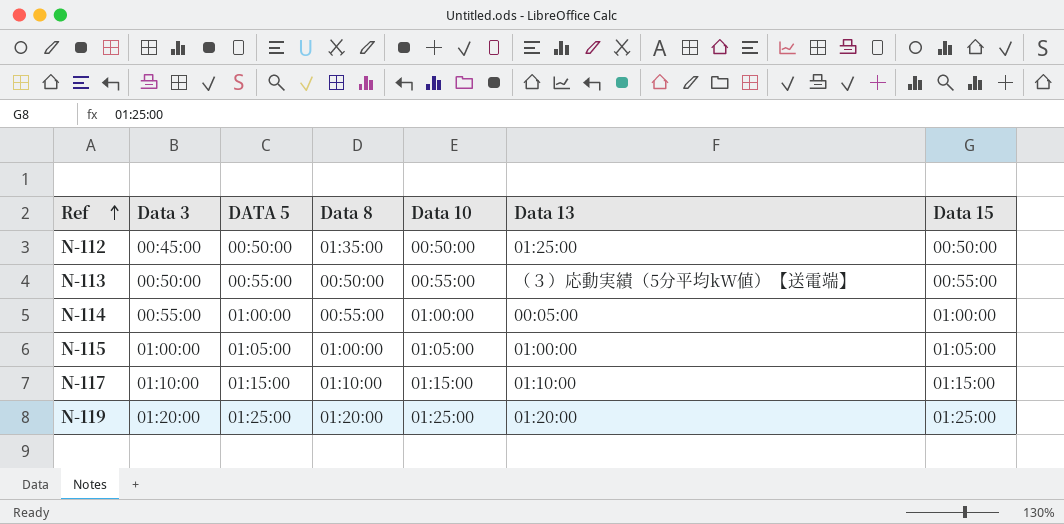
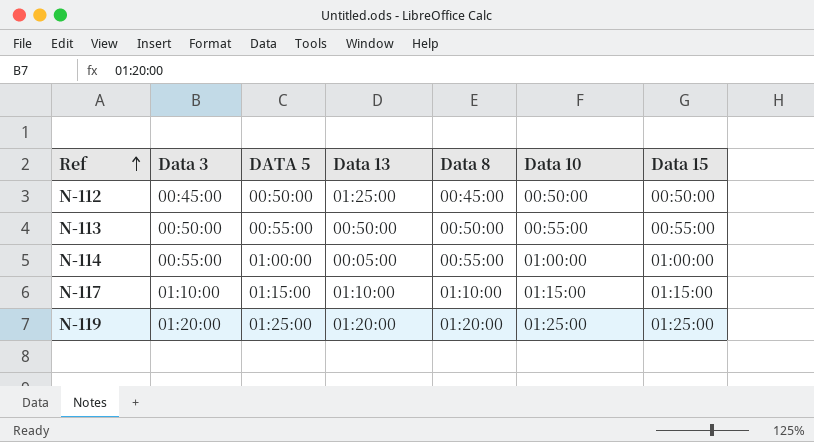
column Data 13 | position: 6 -> 4
row N-115: 01:00:00 | 01:05:00 | 01:00:00 | 01:05:00 | 01:00:00 | 01:05:00 -> none
N-112 | Data 8: 01:35:00 -> 00:45:00
N-113 | Data 13: （３）応動実績（5分平均kW値）【送電端】 -> 00:50:00

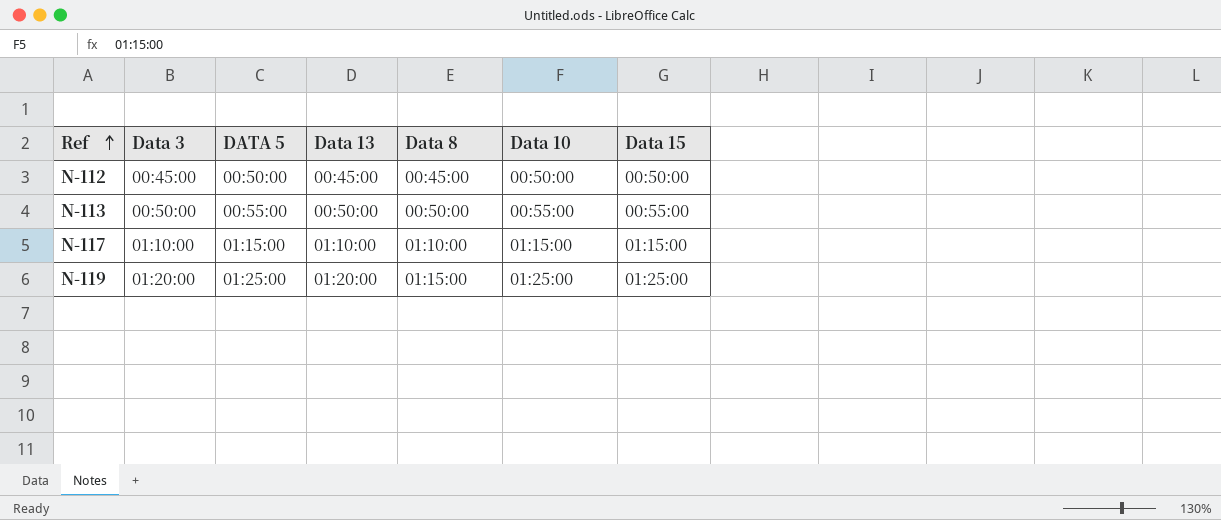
row N-114: 00:55:00 | 01:00:00 | 00:05:00 | 00:55:00 | 01:00:00 | 01:00:00 -> none
N-112 | Data 13: 01:25:00 -> 00:45:00
N-119 | Data 8: 01:20:00 -> 01:15:00

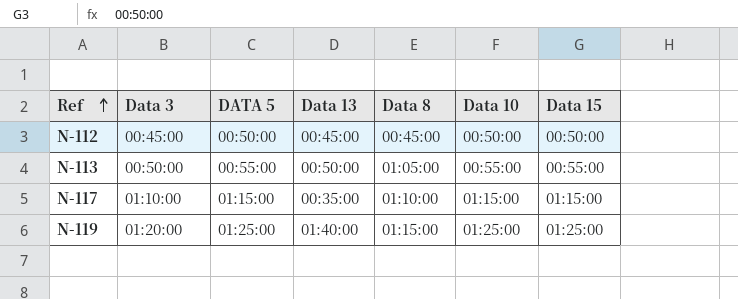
N-113 | Data 8: 00:50:00 -> 01:05:00
N-117 | Data 13: 01:10:00 -> 00:35:00
N-119 | Data 13: 01:20:00 -> 01:40:00

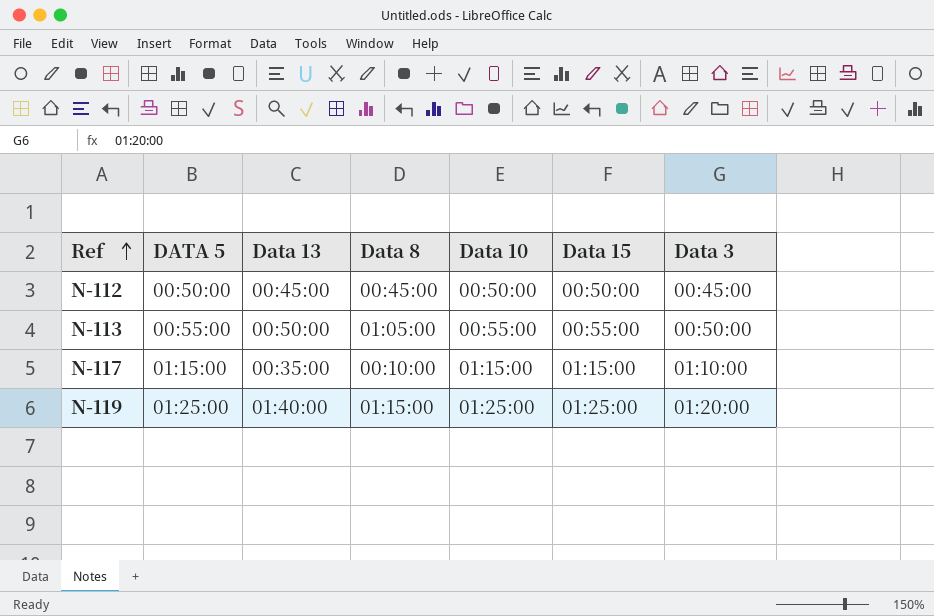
column Data 3 | position: 2 -> 7
N-117 | Data 8: 01:10:00 -> 00:10:00

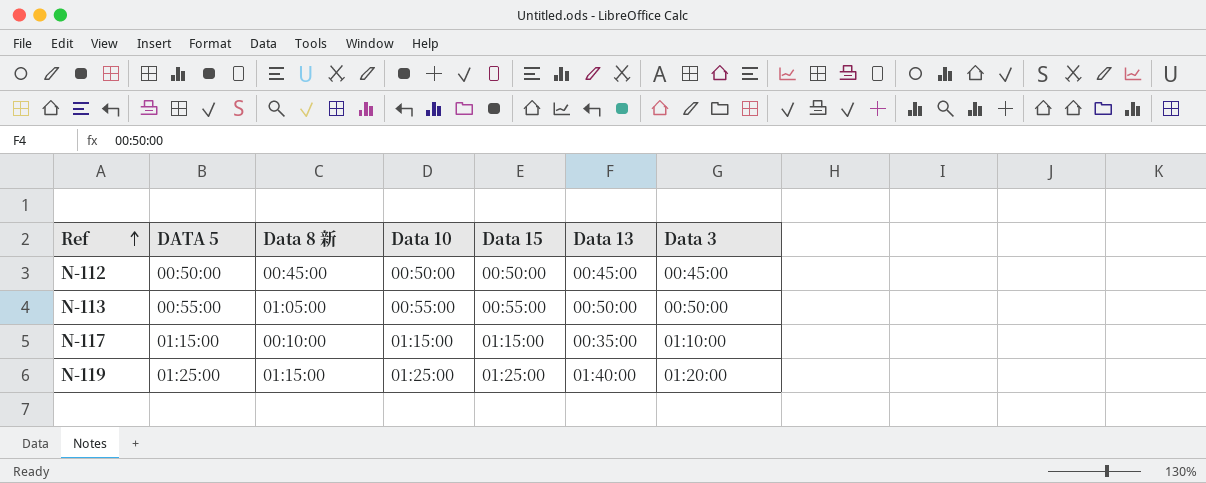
column name: Data 8 -> Data 8 新
column Data 13 | position: 3 -> 6

